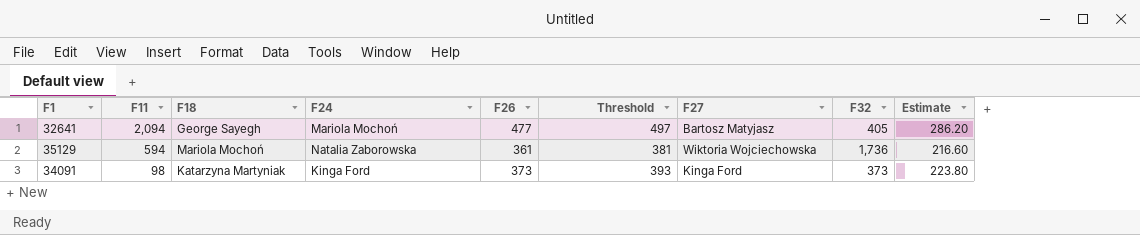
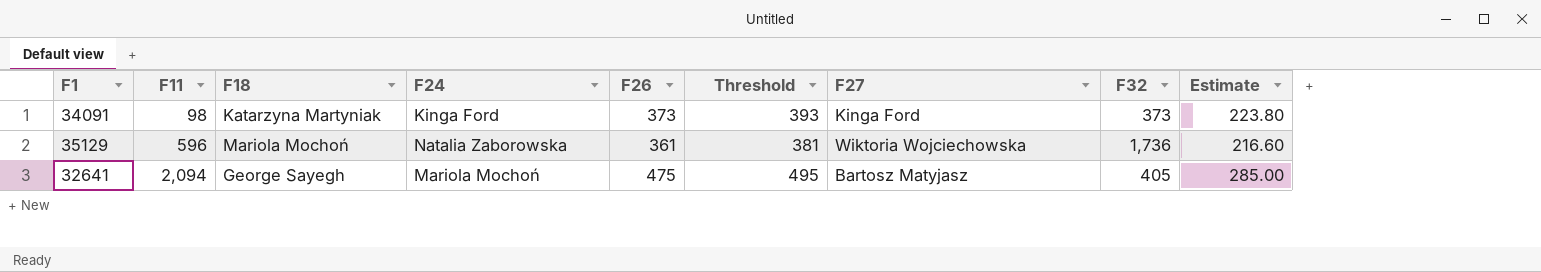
row order: F11 descending -> F11 ascending
35129 | F11: 594 -> 596
32641 | F26: 477 -> 475
32641 | Threshold: 497 -> 495
32641 | Estimate: 286.20 -> 285.00

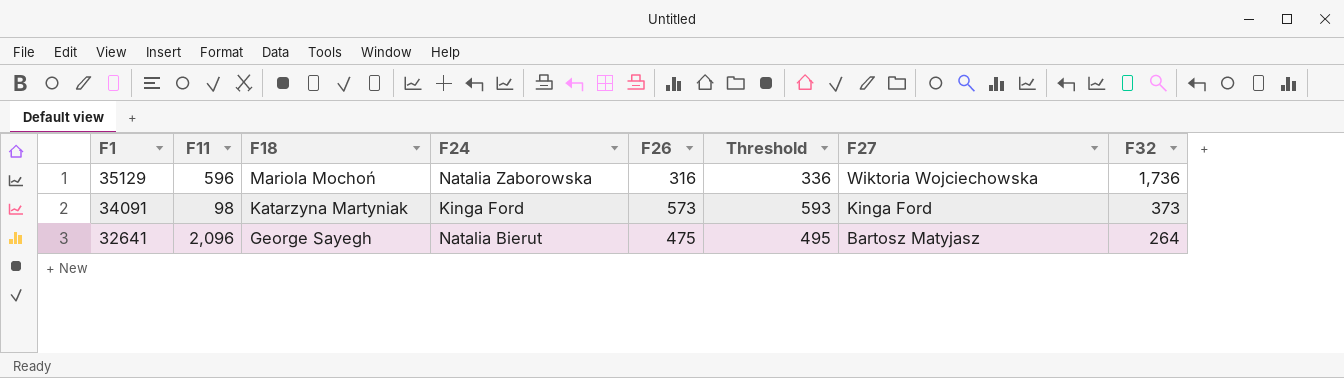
row order: F11 ascending -> F1 descending
column Estimate | formula: [F26] * 0.6 -> none
35129 | F26: 361 -> 316
35129 | Threshold: 381 -> 336
34091 | F26: 373 -> 573
34091 | Threshold: 393 -> 593
32641 | F11: 2,094 -> 2,096
32641 | F24: Mariola Mochoń -> Natalia Bierut
32641 | F32: 405 -> 264

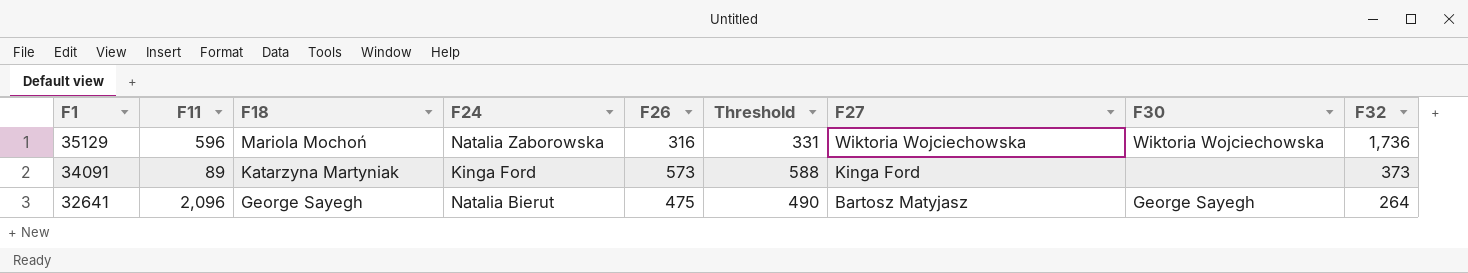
column Threshold | formula: [F26] + 20 -> [F26] + 15
column F30 | position: none -> 8
34091 | F11: 98 -> 89

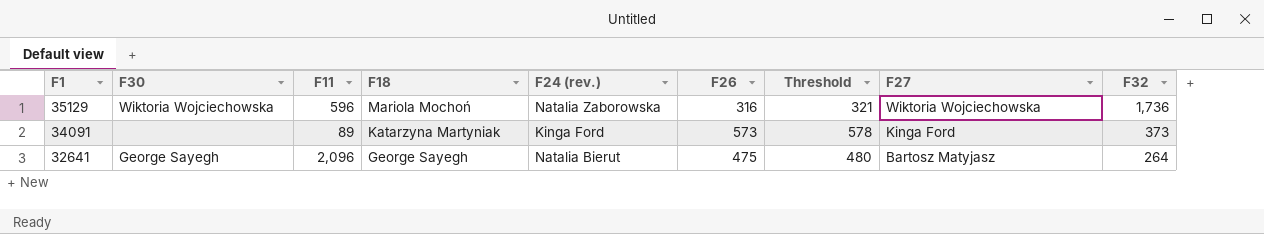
column F30 | position: 8 -> 2
column name: F24 -> F24 (rev.)
column Threshold | formula: [F26] + 15 -> [F26] + 5

